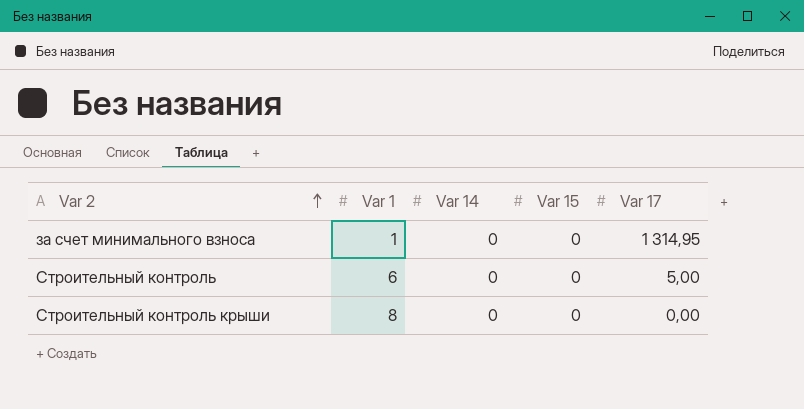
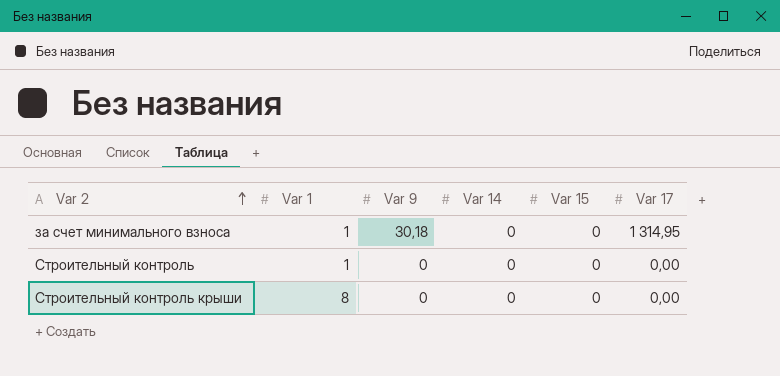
column Var 9 | position: none -> 3
Строительный контроль | Var 1: 6 -> 1
Строительный контроль | Var 17: 5,00 -> 0,00

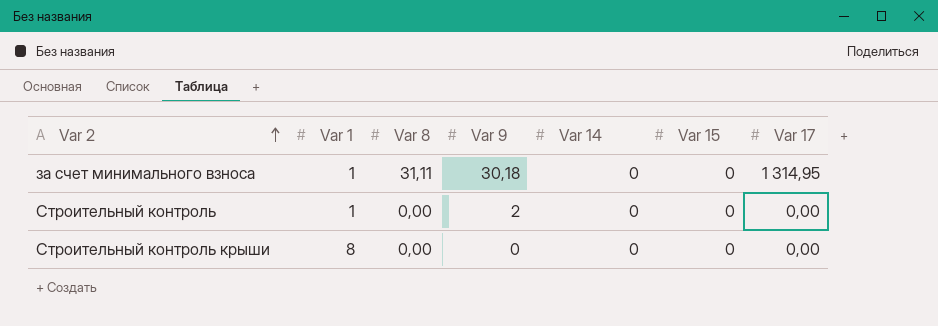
column Var 8 | position: none -> 3
Строительный контроль | Var 9: 0 -> 2

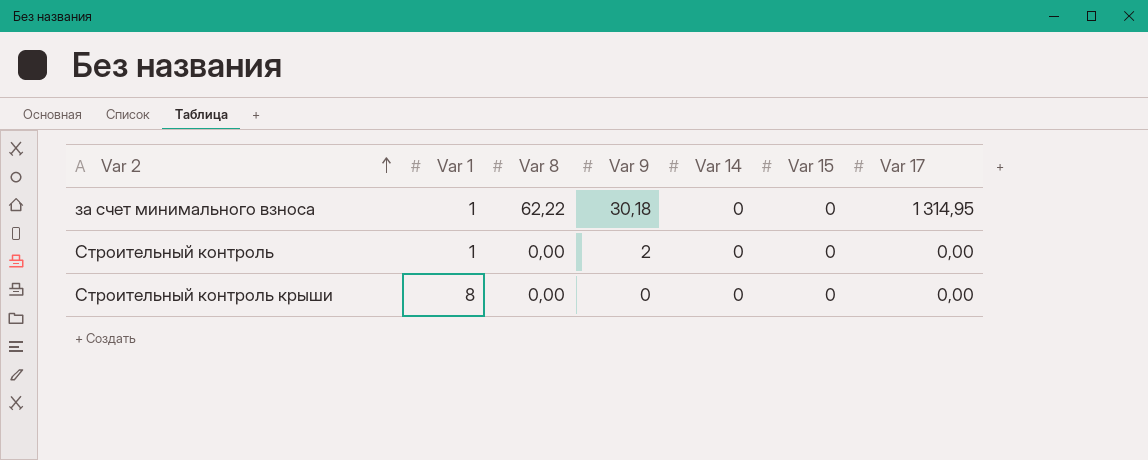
за счет минимального взноса | Var 8: 31,11 -> 62,22

